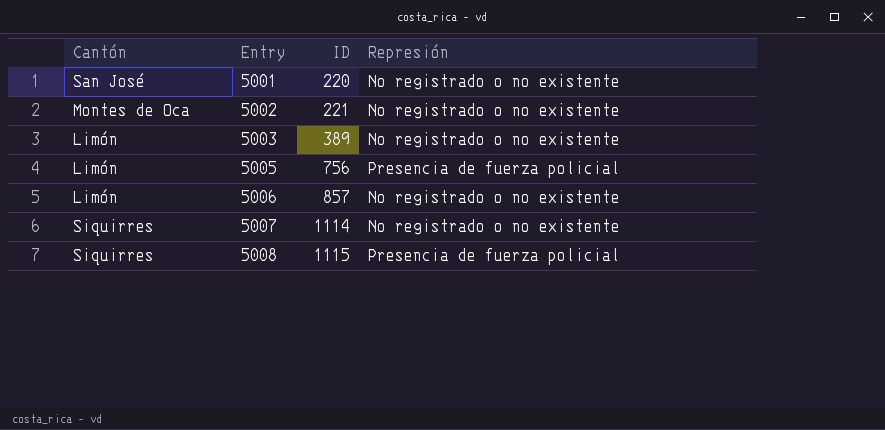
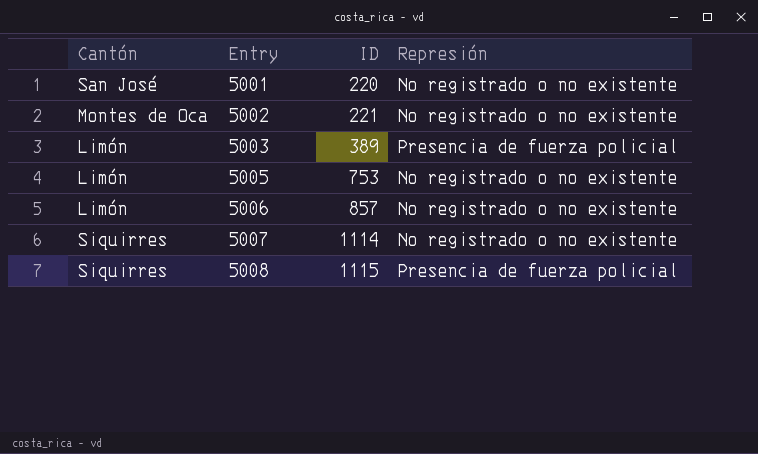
5003 | Represión: No registrado o no existente -> Presencia de fuerza policial
5005 | ID: 756 -> 753
5005 | Represión: Presencia de fuerza policial -> No registrado o no existente

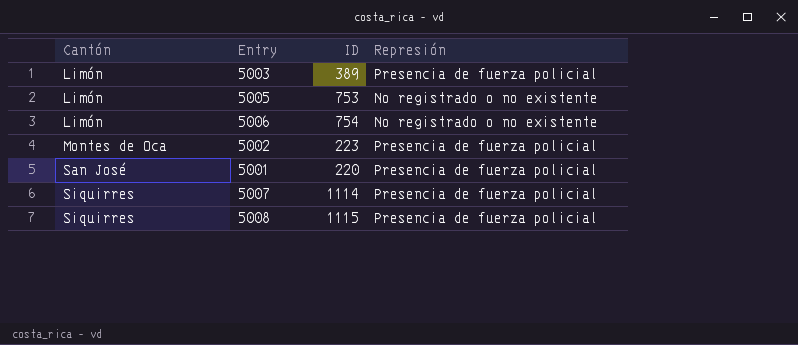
row order: Entry ascending -> Cantón ascending
5006 | ID: 857 -> 754
5002 | ID: 221 -> 223
5002 | Represión: No registrado o no existente -> Presencia de fuerza policial
5001 | Represión: No registrado o no existente -> Presencia de fuerza policial
5007 | Represión: No registrado o no existente -> Presencia de fuerza policial

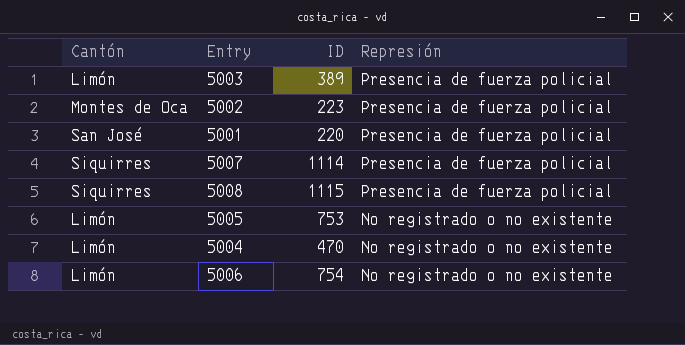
row order: Cantón ascending -> Represión descending
row 5004: none -> Limón | 470 | No registrado o no existente

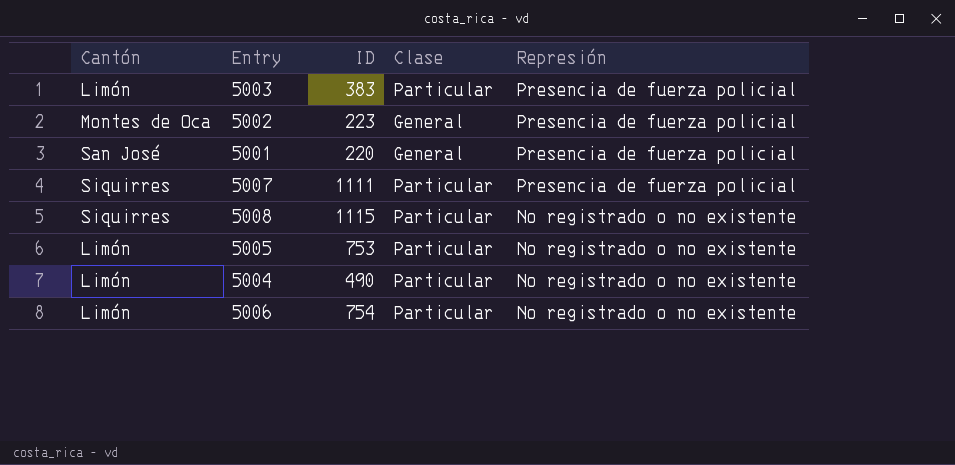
column Clase | position: none -> 4
5003 | ID: 389 -> 383
5007 | ID: 1114 -> 1111
5008 | Represión: Presencia de fuerza policial -> No registrado o no existente
5004 | ID: 470 -> 490

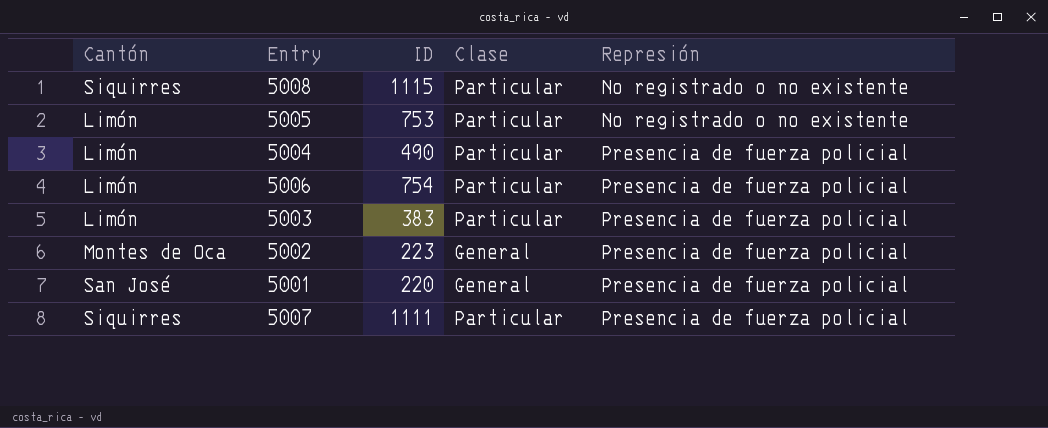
row order: Represión descending -> Represión ascending
5004 | Represión: No registrado o no existente -> Presencia de fuerza policial
5006 | Represión: No registrado o no existente -> Presencia de fuerza policial

